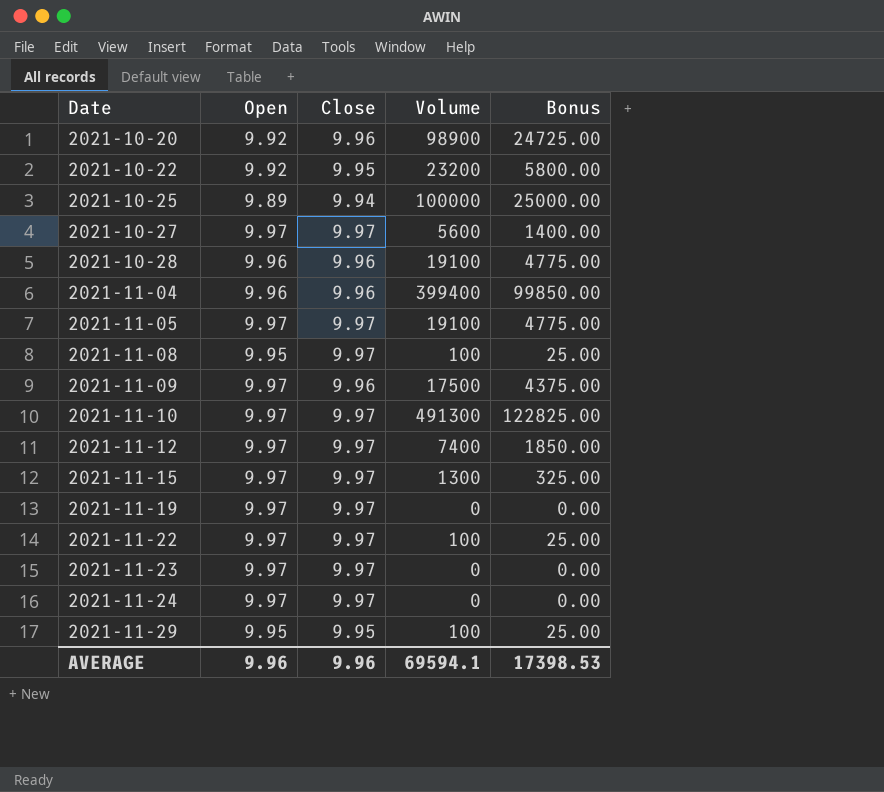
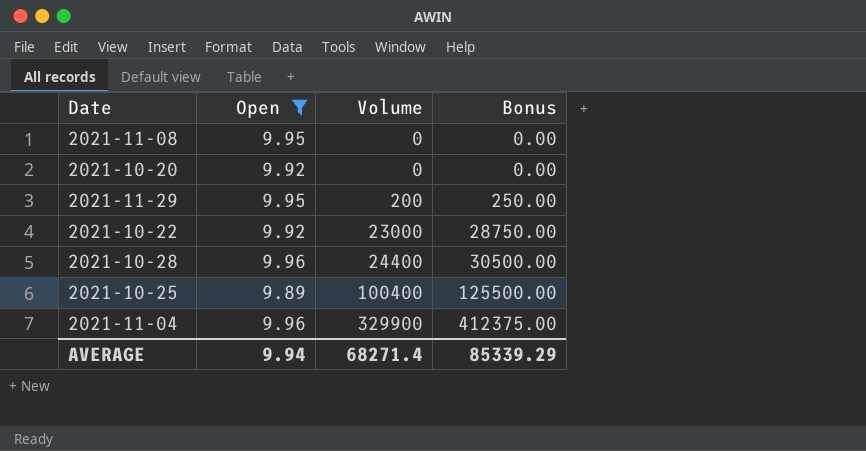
filter: none -> Open != 9.97
row order: Date ascending -> Volume ascending
column Close | position: 3 -> none
column Bonus | formula: [Volume] * 0.25 -> [Volume] * 1.25
2021-11-08 | Volume: 100 -> 0
2021-10-20 | Volume: 98900 -> 0
2021-11-29 | Volume: 100 -> 200
2021-10-22 | Volume: 23200 -> 23000
2021-10-28 | Volume: 19100 -> 24400
2021-10-25 | Volume: 100000 -> 100400
2021-11-04 | Volume: 399400 -> 329900
AVERAGE | Open: 9.96 -> 9.94
AVERAGE | Volume: 69594.1 -> 68271.4
AVERAGE | Bonus: 17398.53 -> 85339.29

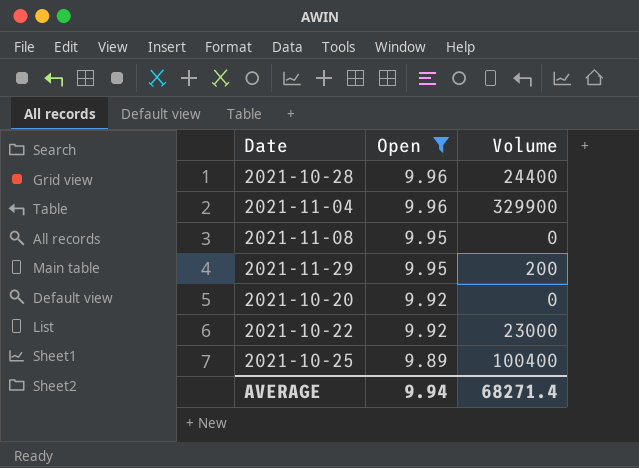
row order: Volume ascending -> Open descending
column Bonus | formula: [Volume] * 1.25 -> none

